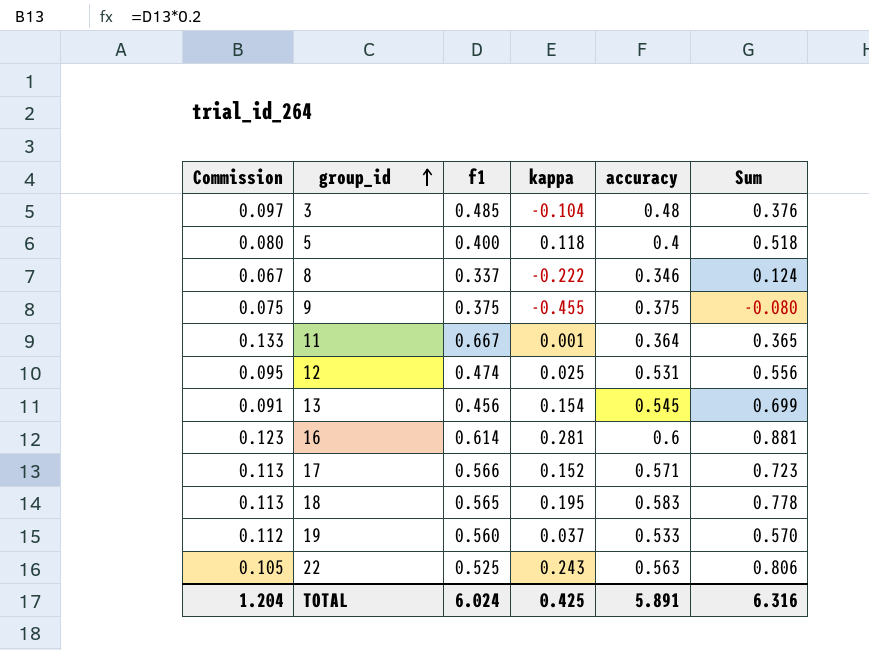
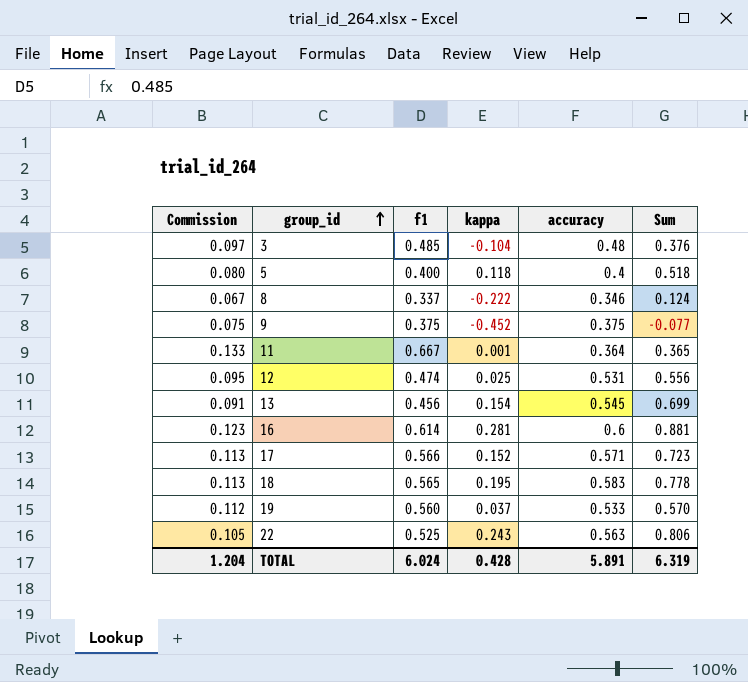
9 | kappa: -0.455 -> -0.452
9 | Sum: -0.080 -> -0.077
TOTAL | kappa: 0.425 -> 0.428
TOTAL | Sum: 6.316 -> 6.319

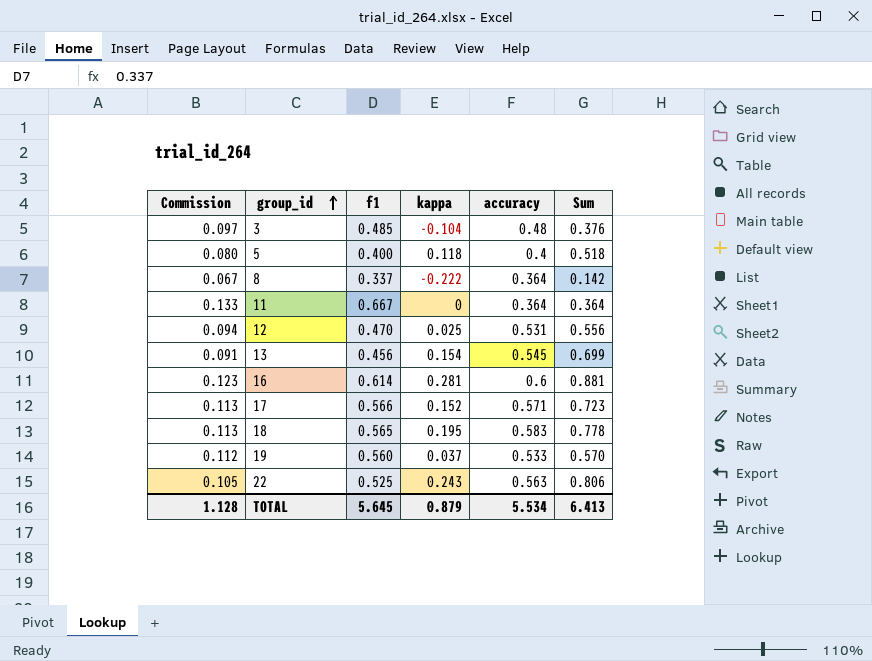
row 9: 0.075 | 0.375 | -0.452 | 0.375 | -0.077 -> none
8 | accuracy: 0.346 -> 0.364
8 | Sum: 0.124 -> 0.142
11 | kappa: 0.001 -> 0
11 | Sum: 0.365 -> 0.364
12 | Commission: 0.095 -> 0.094
12 | f1: 0.474 -> 0.470
TOTAL | Commission: 1.204 -> 1.128
TOTAL | f1: 6.024 -> 5.645
TOTAL | kappa: 0.428 -> 0.879
TOTAL | accuracy: 5.891 -> 5.534
TOTAL | Sum: 6.319 -> 6.413

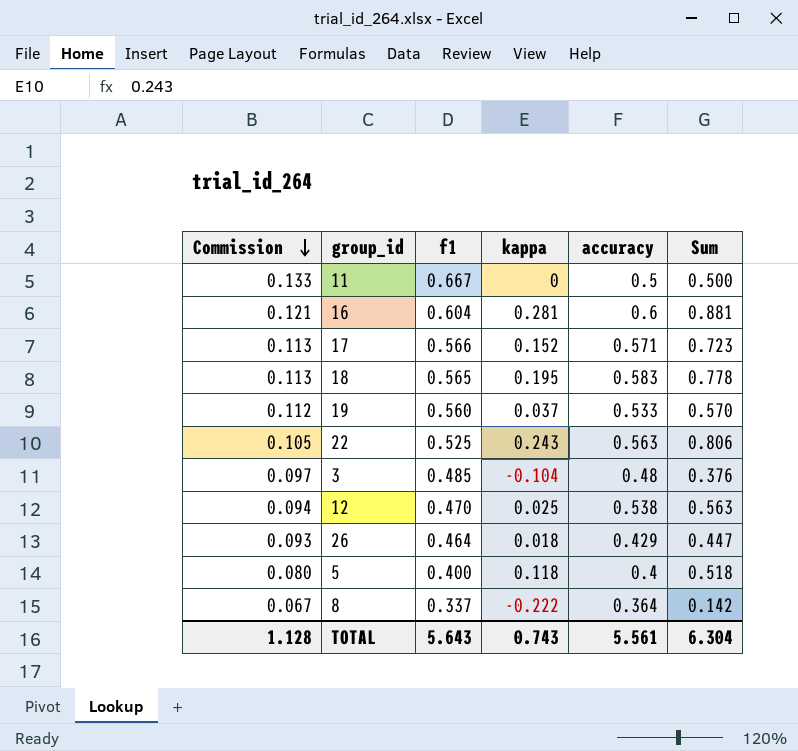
row order: group_id ascending -> Commission descending
row 13: 0.091 | 0.456 | 0.154 | 0.545 | 0.699 -> none
11 | accuracy: 0.364 -> 0.5
11 | Sum: 0.364 -> 0.500
16 | Commission: 0.123 -> 0.121
16 | f1: 0.614 -> 0.604
12 | accuracy: 0.531 -> 0.538
12 | Sum: 0.556 -> 0.563
row 26: none -> 0.093 | 0.464 | 0.018 | 0.429 | 0.447
TOTAL | f1: 5.645 -> 5.643
TOTAL | kappa: 0.879 -> 0.743
TOTAL | accuracy: 5.534 -> 5.561
TOTAL | Sum: 6.413 -> 6.304

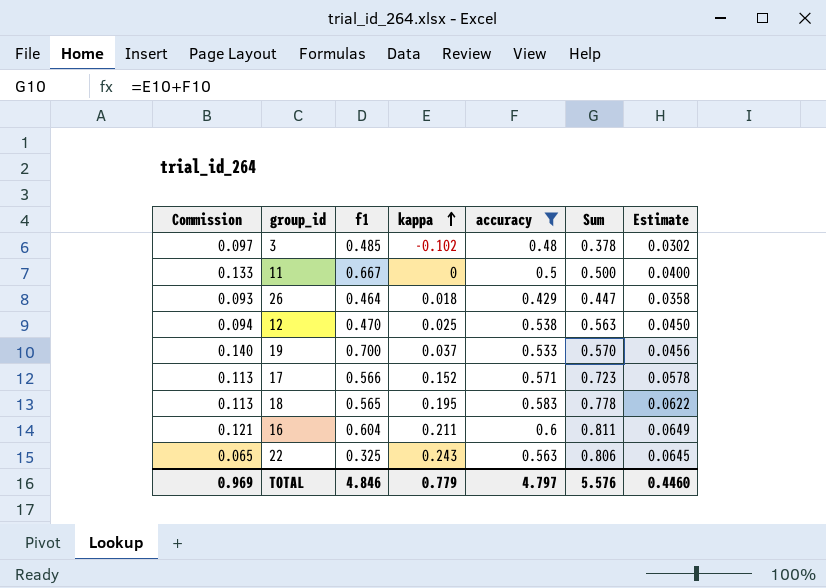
filter: none -> accuracy >= 0.429
row order: Commission descending -> kappa ascending
column Estimate | formula: none -> [Sum] * 0.08
3 | kappa: -0.104 -> -0.102
3 | Sum: 0.376 -> 0.378
19 | Commission: 0.112 -> 0.140
19 | f1: 0.560 -> 0.700
16 | kappa: 0.281 -> 0.211
16 | Sum: 0.881 -> 0.811
22 | Commission: 0.105 -> 0.065
22 | f1: 0.525 -> 0.325
TOTAL | Commission: 1.128 -> 0.969
TOTAL | f1: 5.643 -> 4.846
TOTAL | kappa: 0.743 -> 0.779
TOTAL | accuracy: 5.561 -> 4.797
TOTAL | Sum: 6.304 -> 5.576

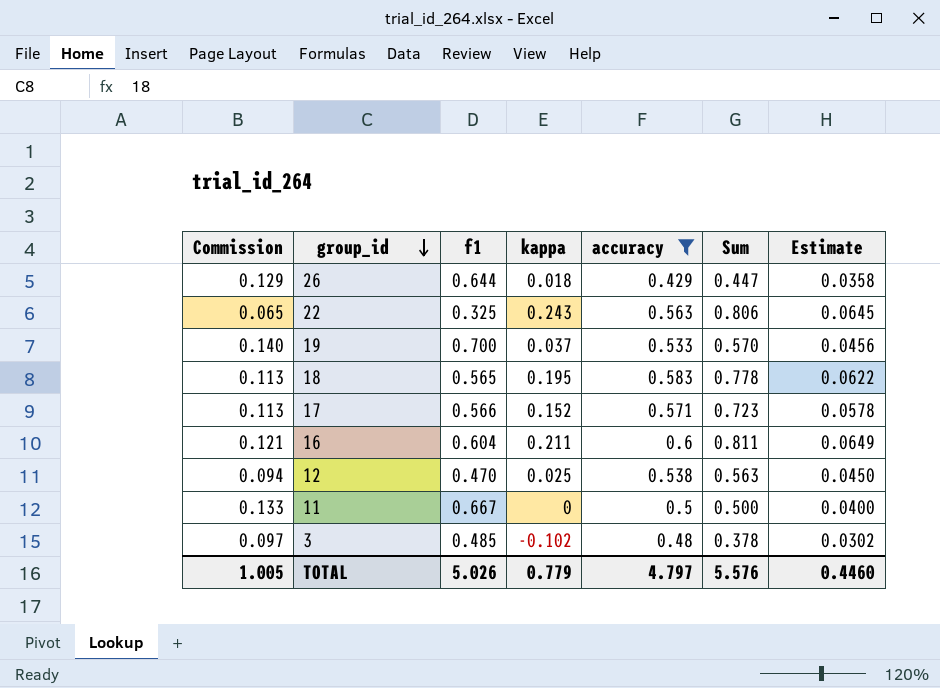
row order: kappa ascending -> group_id descending
26 | Commission: 0.093 -> 0.129
26 | f1: 0.464 -> 0.644
TOTAL | Commission: 0.969 -> 1.005
TOTAL | f1: 4.846 -> 5.026

